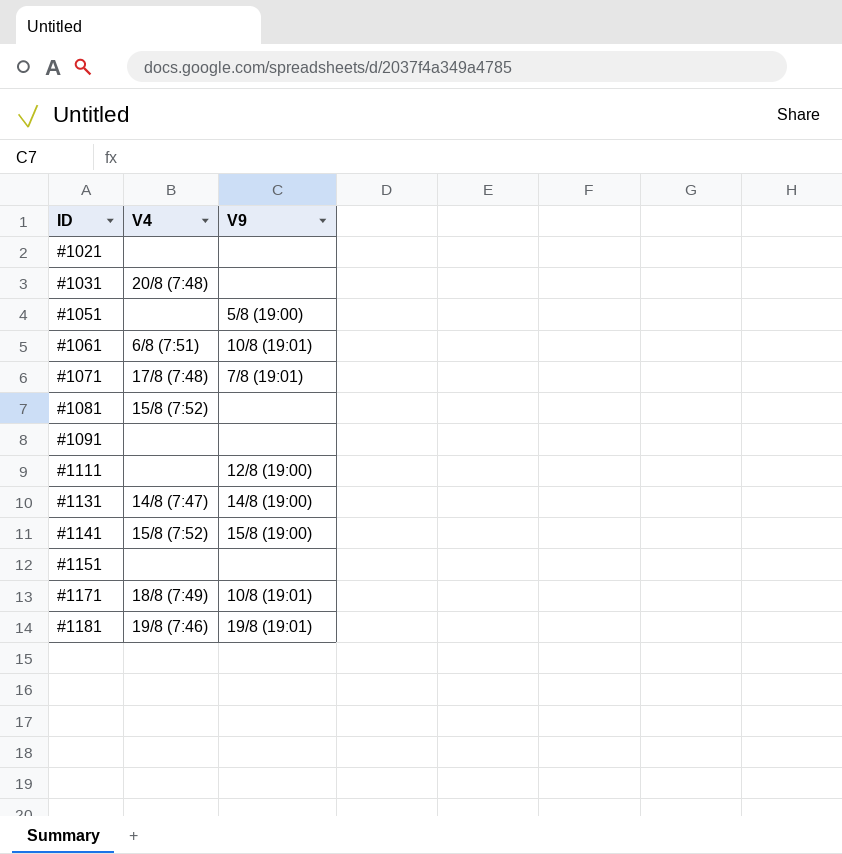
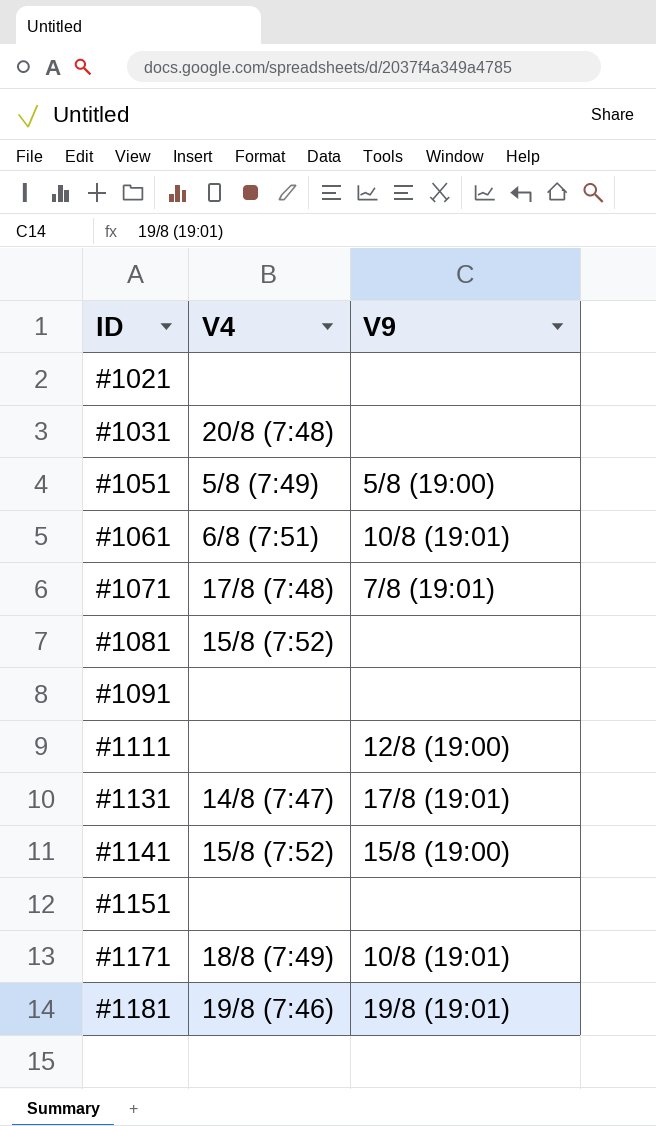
#1051 | V4: none -> 5/8 (7:49)
#1131 | V9: 14/8 (19:00) -> 17/8 (19:01)

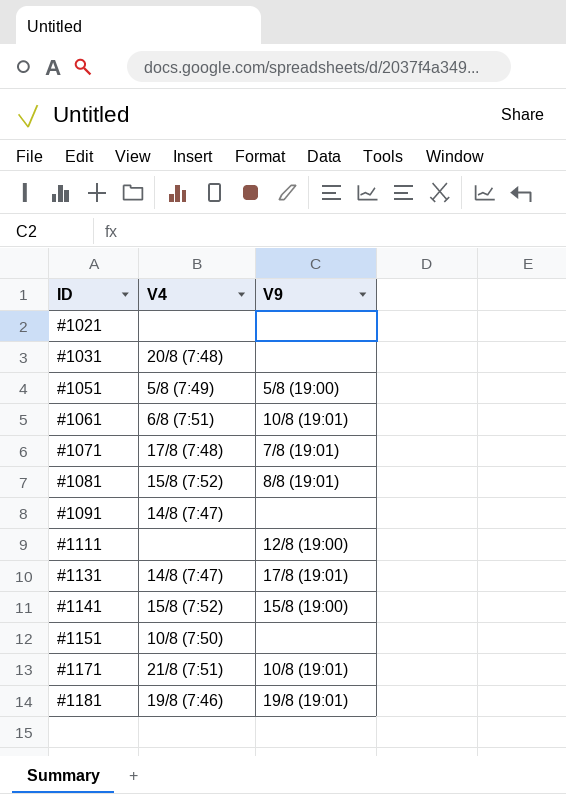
#1081 | V9: none -> 8/8 (19:01)
#1091 | V4: none -> 14/8 (7:47)
#1151 | V4: none -> 10/8 (7:50)
#1171 | V4: 18/8 (7:49) -> 21/8 (7:51)

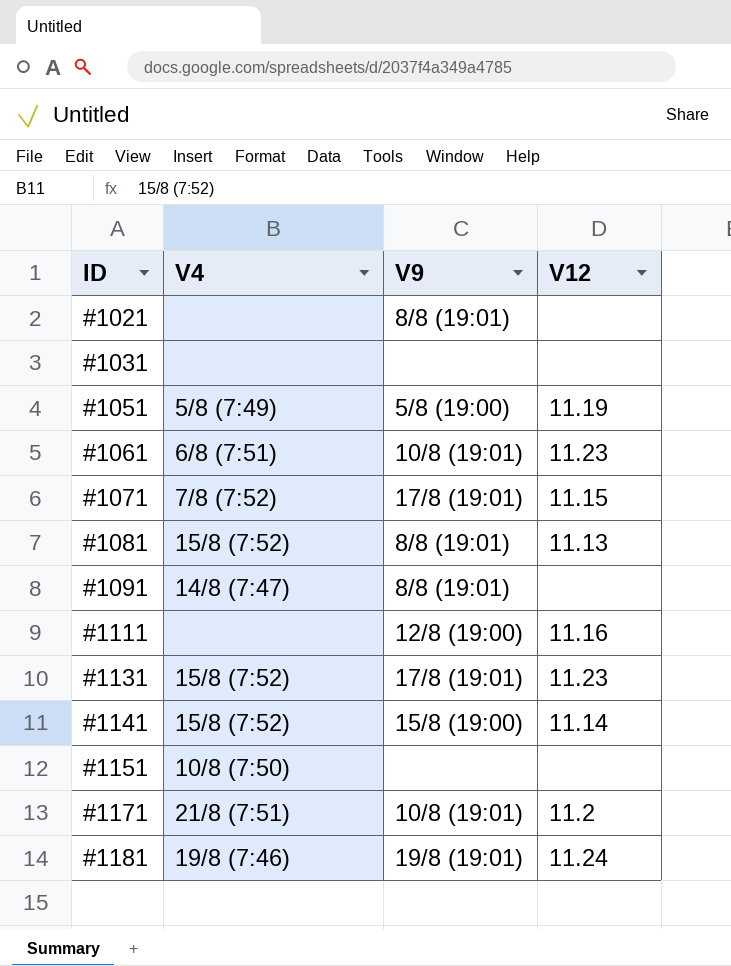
column V12 | position: none -> 4
#1021 | V9: none -> 8/8 (19:01)
#1031 | V4: 20/8 (7:48) -> none
#1071 | V4: 17/8 (7:48) -> 7/8 (7:52)
#1071 | V9: 7/8 (19:01) -> 17/8 (19:01)
#1091 | V9: none -> 8/8 (19:01)
#1131 | V4: 14/8 (7:47) -> 15/8 (7:52)

